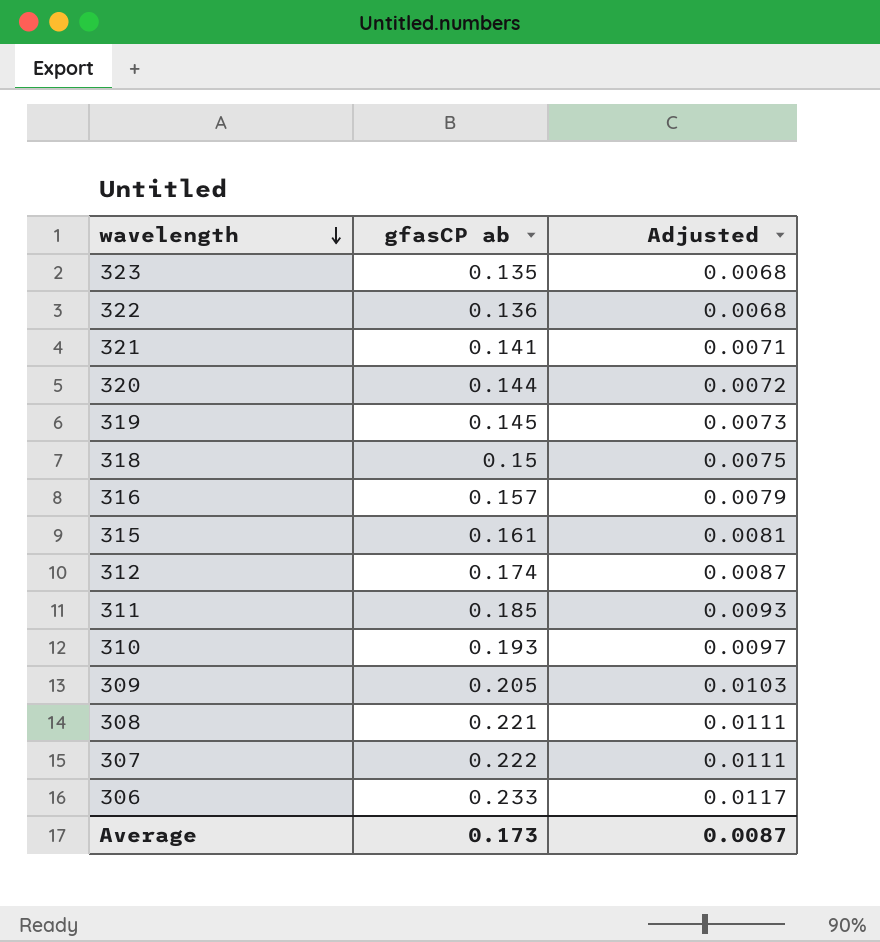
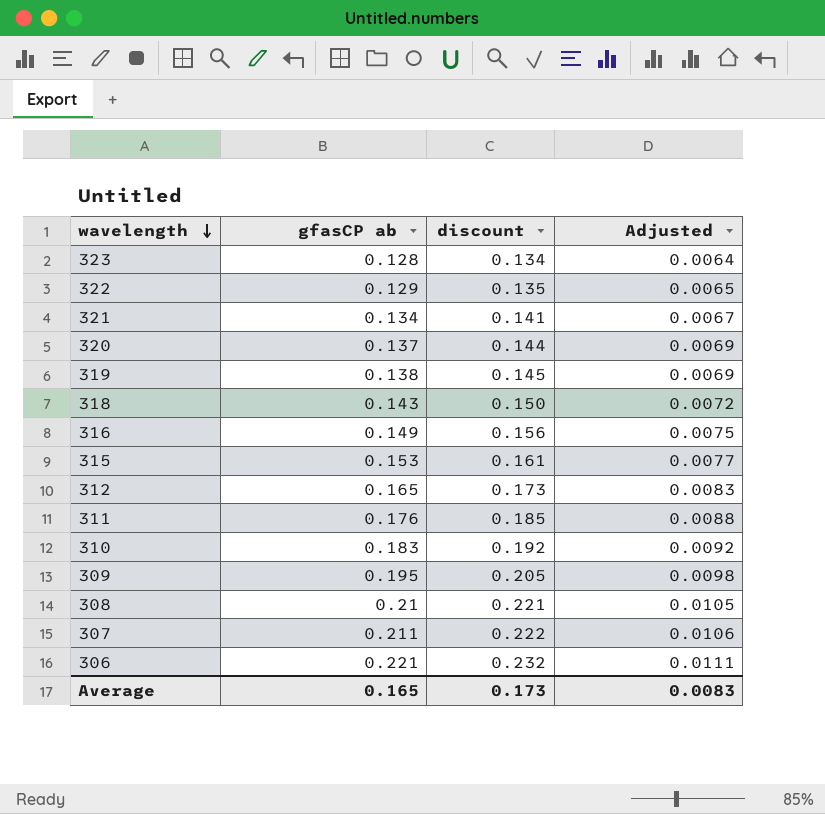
column discount | formula: none -> [gfasCP ab] * 1.05
323 | gfasCP ab: 0.135 -> 0.128
323 | Adjusted: 0.0068 -> 0.0064
322 | gfasCP ab: 0.136 -> 0.129
322 | Adjusted: 0.0068 -> 0.0065
321 | gfasCP ab: 0.141 -> 0.134
321 | Adjusted: 0.0071 -> 0.0067
320 | gfasCP ab: 0.144 -> 0.137
320 | Adjusted: 0.0072 -> 0.0069
319 | gfasCP ab: 0.145 -> 0.138
319 | Adjusted: 0.0073 -> 0.0069
318 | gfasCP ab: 0.15 -> 0.143
318 | Adjusted: 0.0075 -> 0.0072
316 | gfasCP ab: 0.157 -> 0.149
316 | Adjusted: 0.0079 -> 0.0075
315 | gfasCP ab: 0.161 -> 0.153
315 | Adjusted: 0.0081 -> 0.0077
312 | gfasCP ab: 0.174 -> 0.165
312 | Adjusted: 0.0087 -> 0.0083
311 | gfasCP ab: 0.185 -> 0.176
311 | Adjusted: 0.0093 -> 0.0088
310 | gfasCP ab: 0.193 -> 0.183
310 | Adjusted: 0.0097 -> 0.0092
309 | gfasCP ab: 0.205 -> 0.195
309 | Adjusted: 0.0103 -> 0.0098
308 | gfasCP ab: 0.221 -> 0.21
308 | Adjusted: 0.0111 -> 0.0105
307 | gfasCP ab: 0.222 -> 0.211
307 | Adjusted: 0.0111 -> 0.0106
306 | gfasCP ab: 0.233 -> 0.221
306 | Adjusted: 0.0117 -> 0.0111
Average | gfasCP ab: 0.173 -> 0.165
Average | Adjusted: 0.0087 -> 0.0083

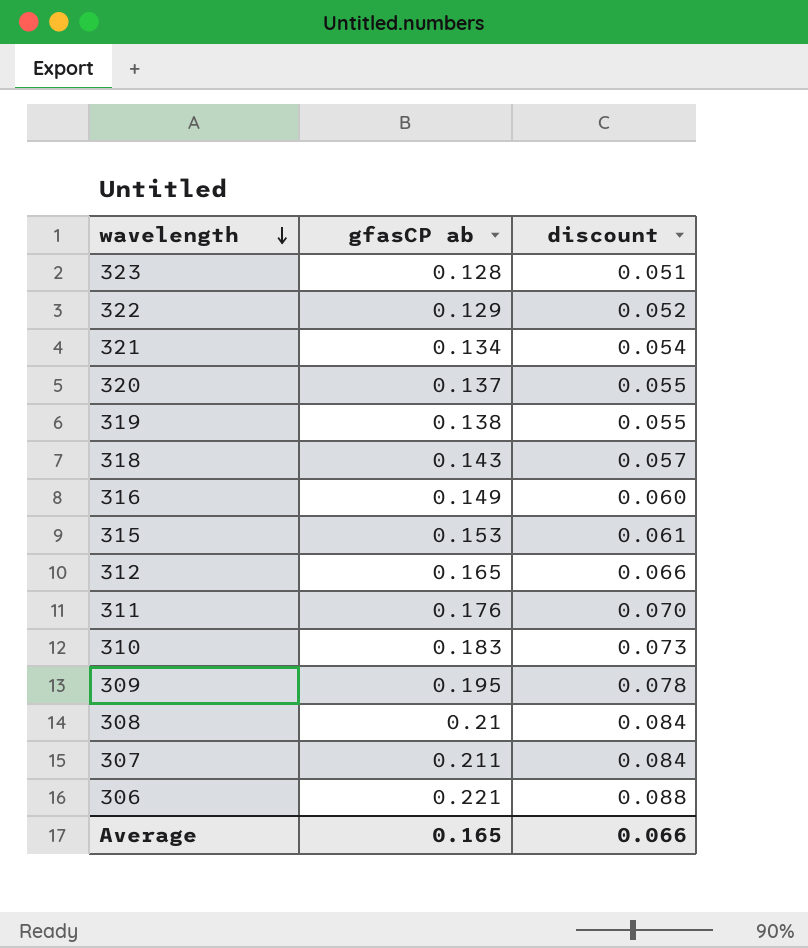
column Adjusted | formula: [gfasCP ab] * 0.05 -> none
column discount | formula: [gfasCP ab] * 1.05 -> [gfasCP ab] * 0.4
Average | discount: 0.173 -> 0.066

